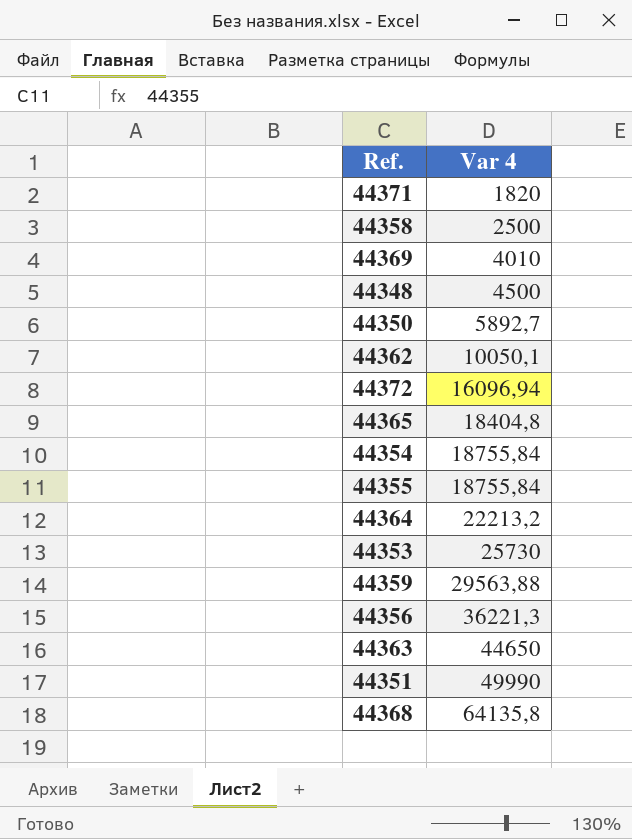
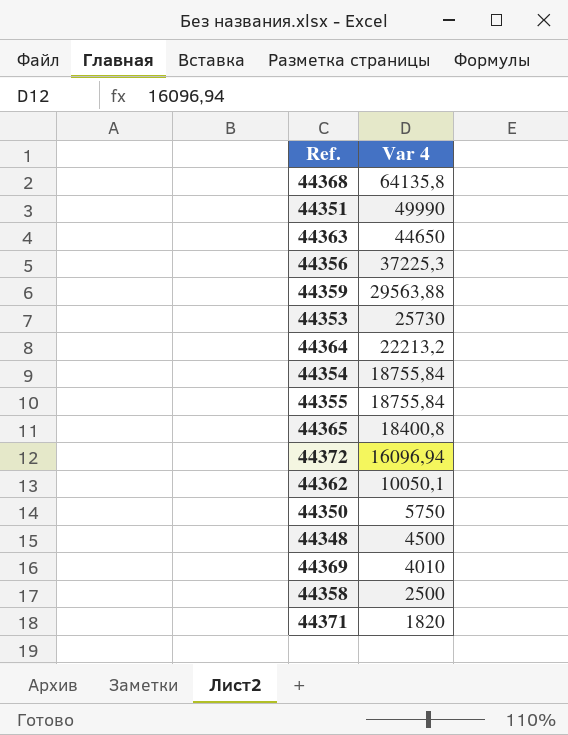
row order: Var 4 ascending -> Var 4 descending
44356 | Var 4: 36221,3 -> 37225,3
44365 | Var 4: 18404,8 -> 18400,8
44350 | Var 4: 5892,7 -> 5750

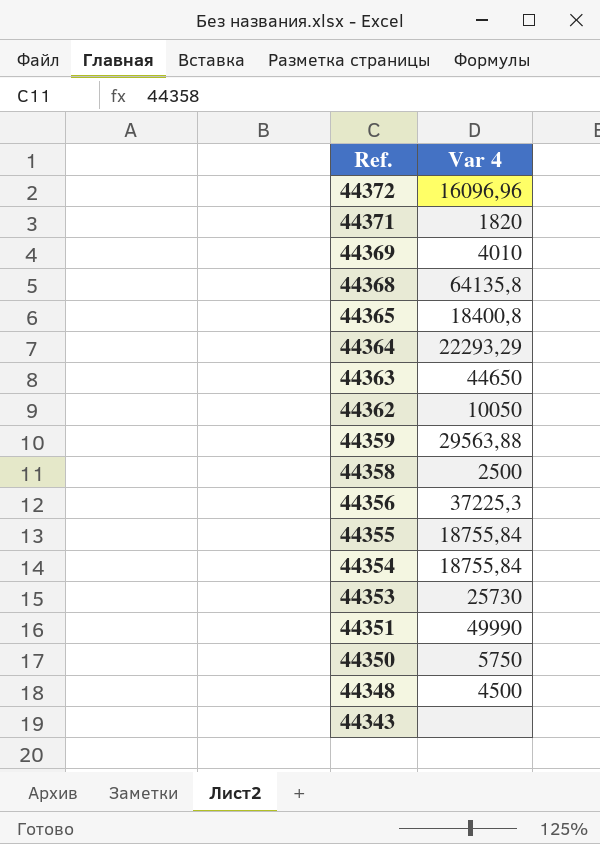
row order: Var 4 descending -> Ref. descending
44372 | Var 4: 16096,94 -> 16096,96
44364 | Var 4: 22213,2 -> 22293,29
44362 | Var 4: 10050,1 -> 10050
row 44343: none -> none

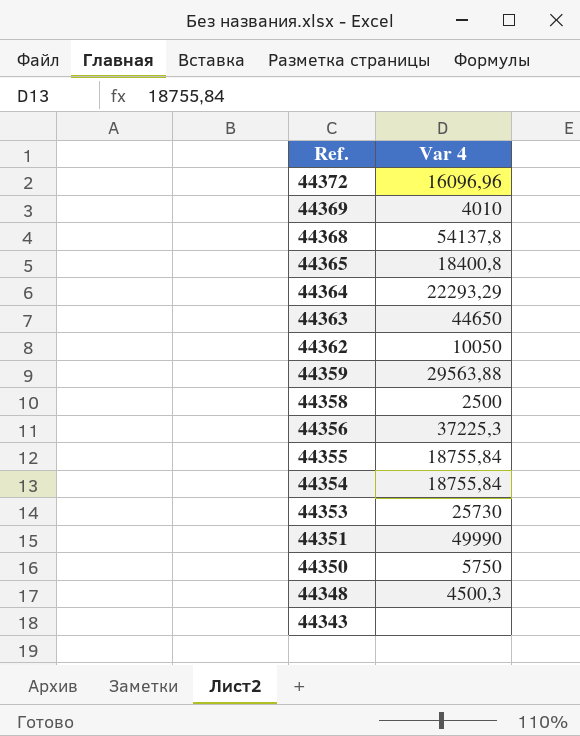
row 44371: 1820 -> none
44368 | Var 4: 64135,8 -> 54137,8
44348 | Var 4: 4500 -> 4500,3

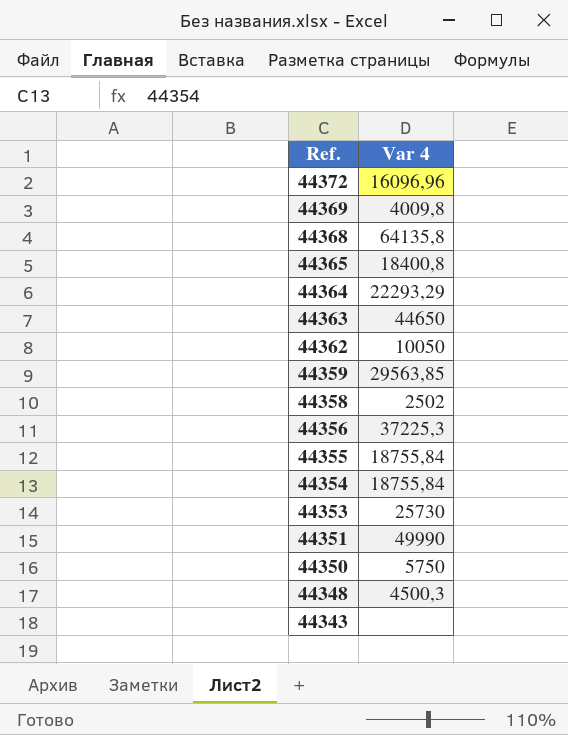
44369 | Var 4: 4010 -> 4009,8
44368 | Var 4: 54137,8 -> 64135,8
44359 | Var 4: 29563,88 -> 29563,85
44358 | Var 4: 2500 -> 2502

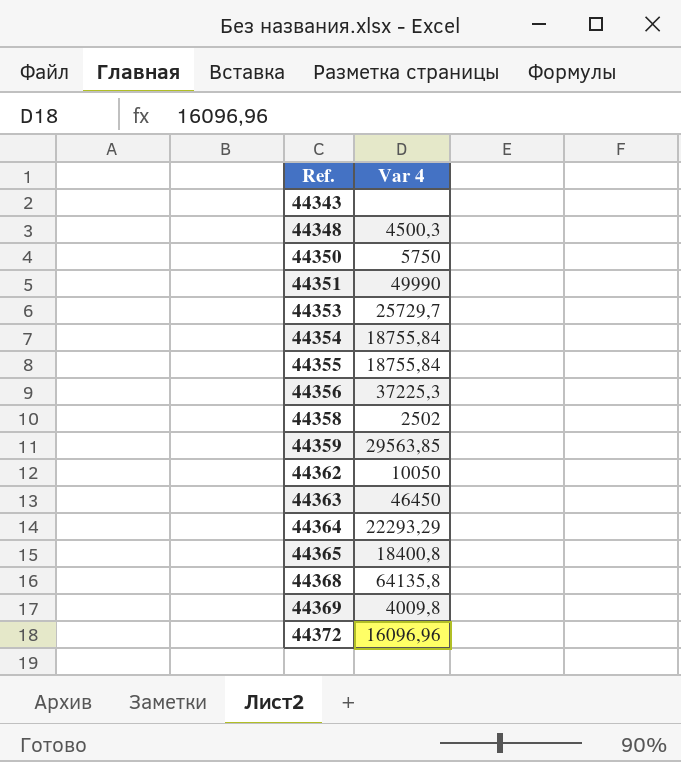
row order: Ref. descending -> Ref. ascending
44353 | Var 4: 25730 -> 25729,7
44363 | Var 4: 44650 -> 46450

